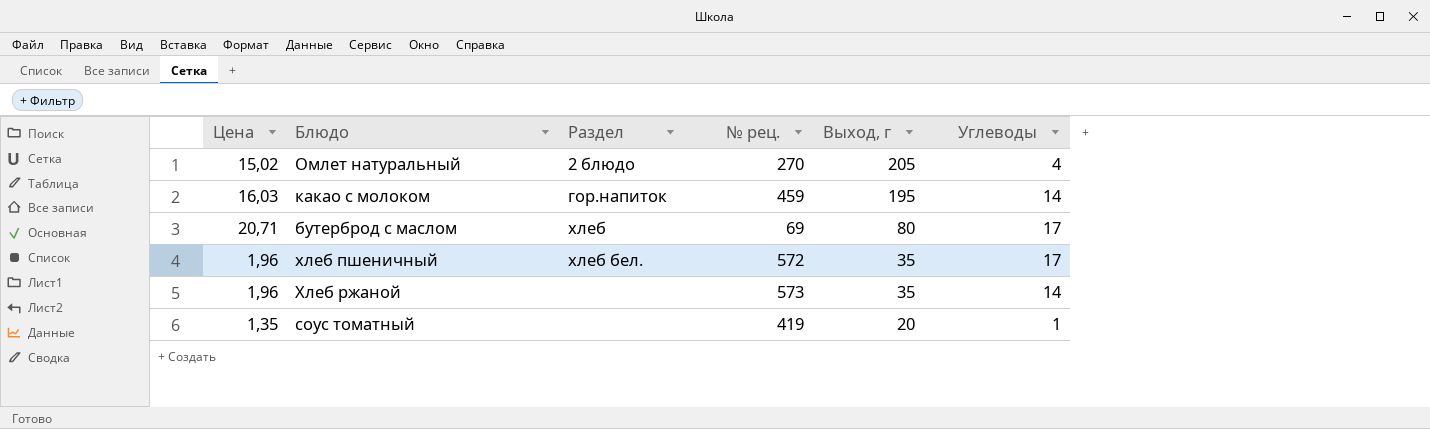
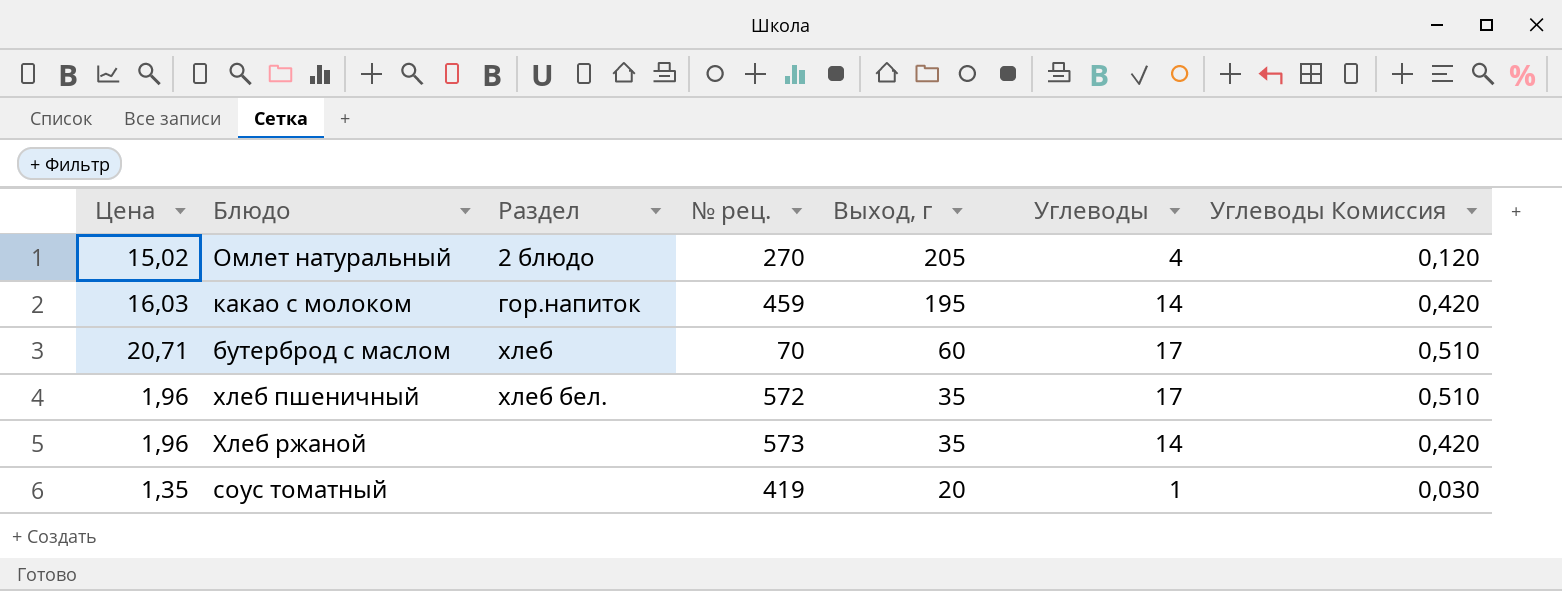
column Углеводы Комиссия | formula: none -> [Углеводы] * 0,03
бутерброд с маслом | № рец.: 69 -> 70
бутерброд с маслом | Выход, г: 80 -> 60

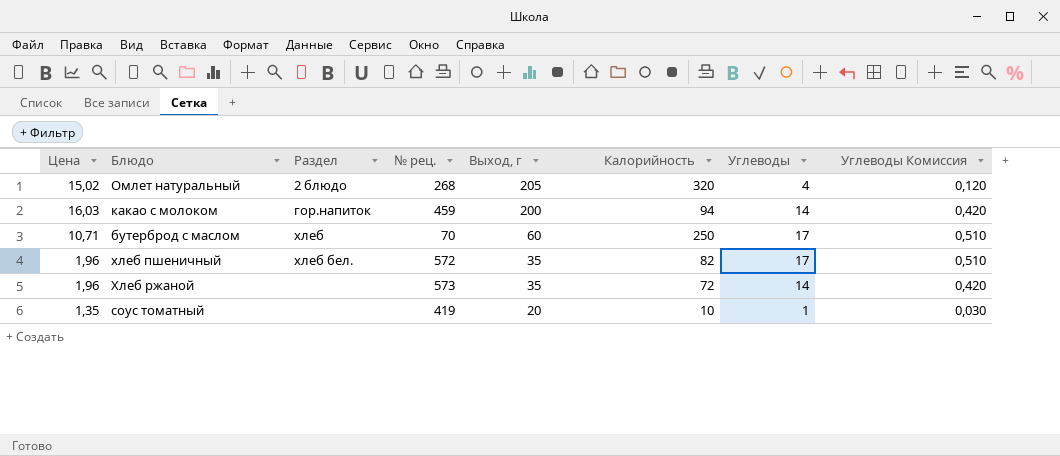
column Калорийность | position: none -> 6
Омлет натуральный | № рец.: 270 -> 268
какао с молоком | Выход, г: 195 -> 200
бутерброд с маслом | Цена: 20,71 -> 10,71

